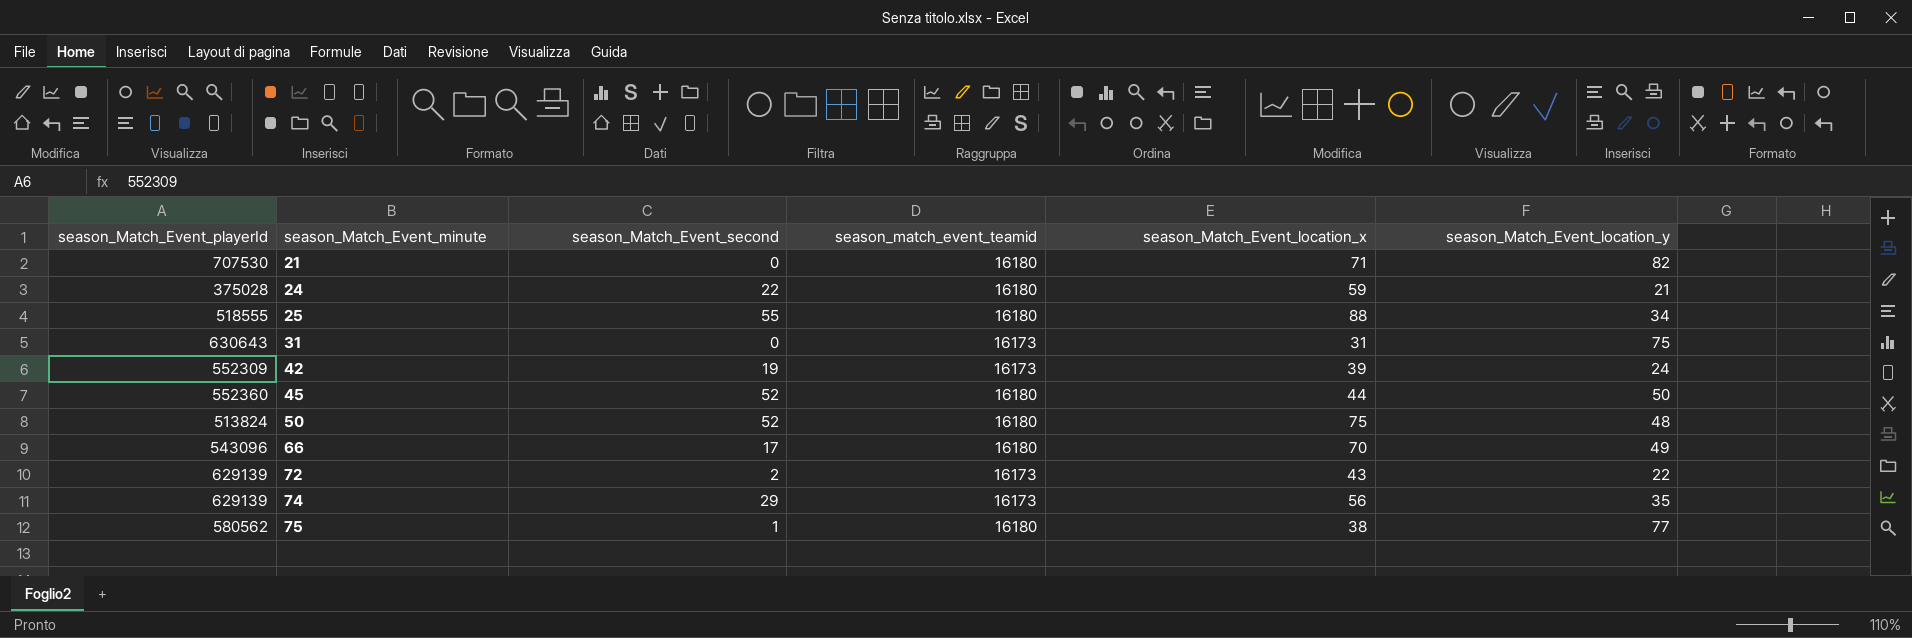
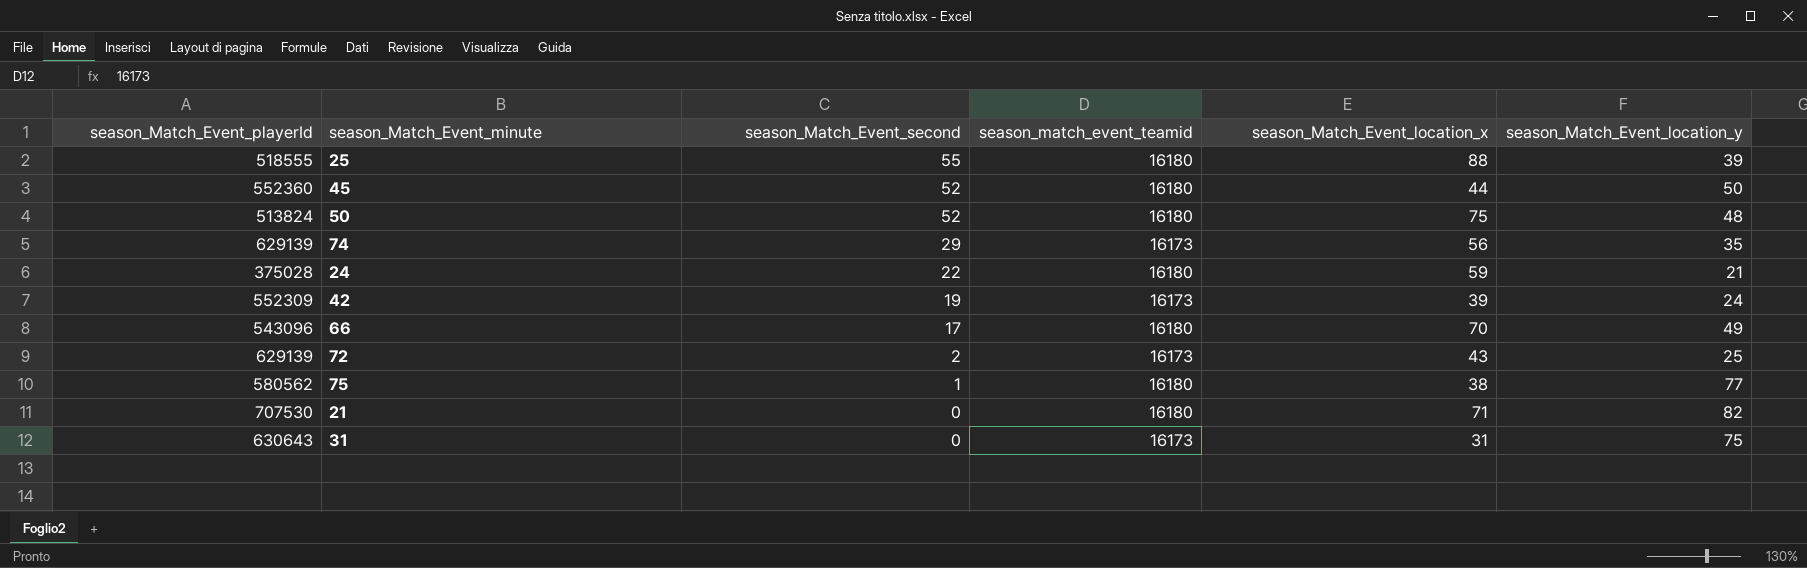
row order: season_Match_Event_minute ascending -> season_Match_Event_second descending
25 | season_Match_Event_location_y: 34 -> 39
72 | season_Match_Event_location_y: 22 -> 25

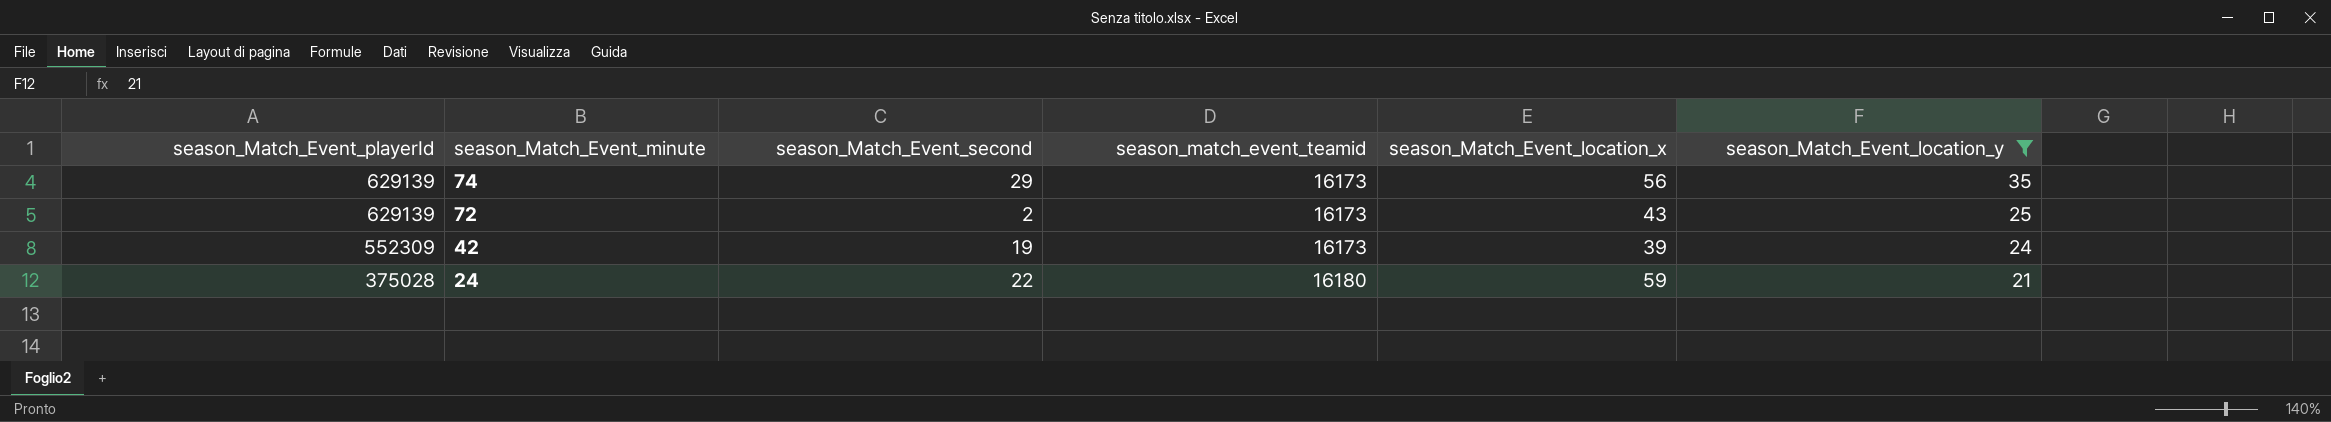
filter: none -> season_Match_Event_location_y <= 35
row order: season_Match_Event_second descending -> season_Match_Event_playerId descending

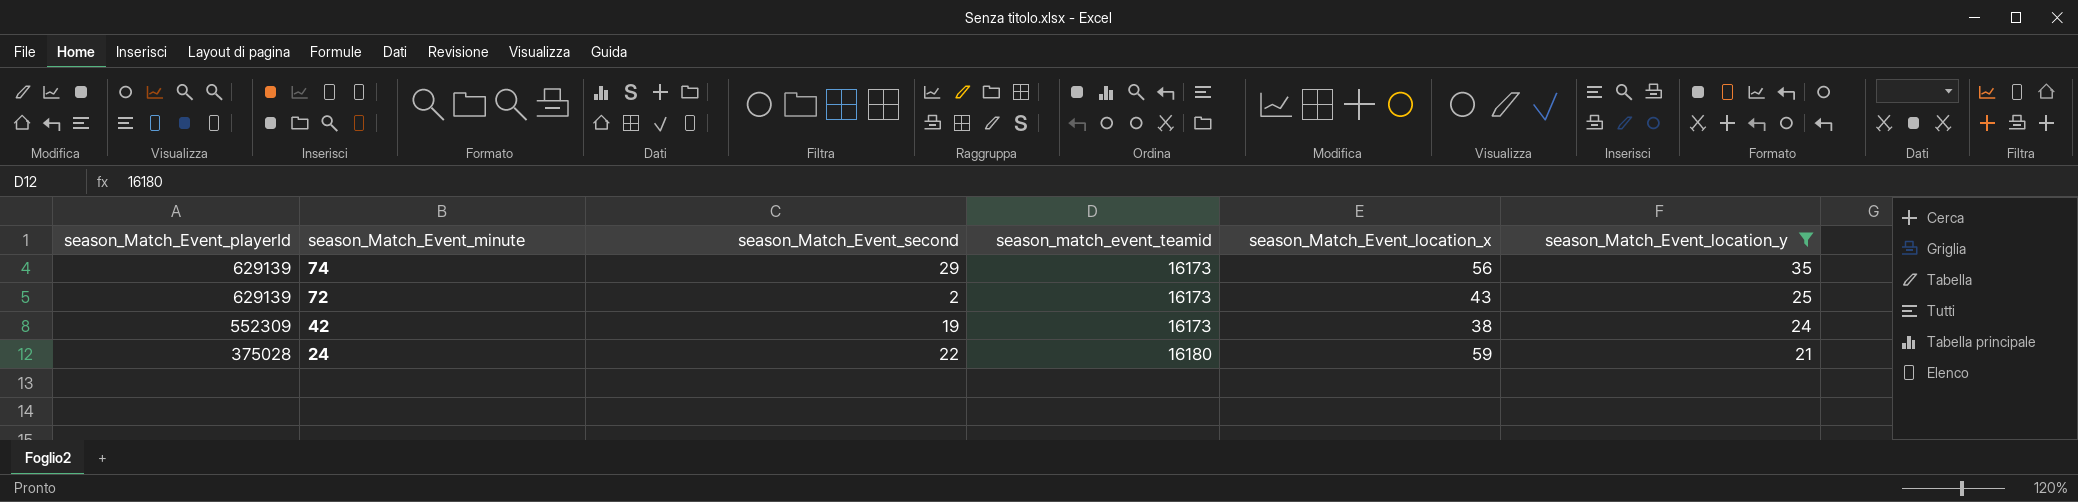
42 | season_Match_Event_location_x: 39 -> 38

